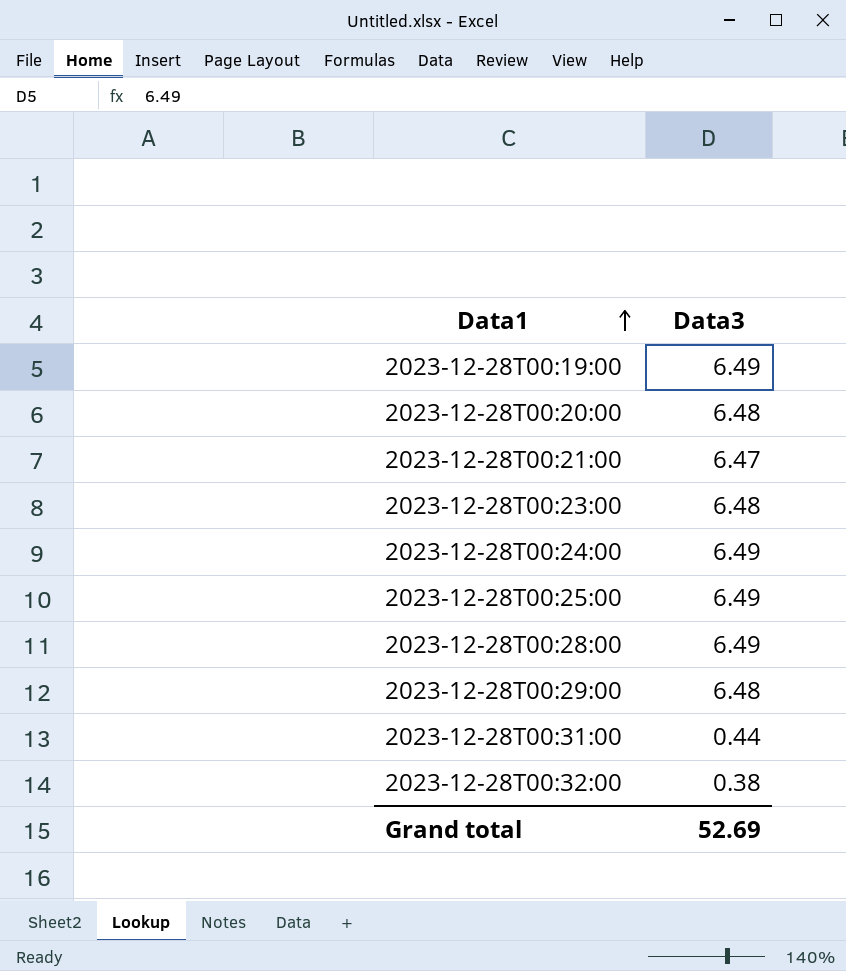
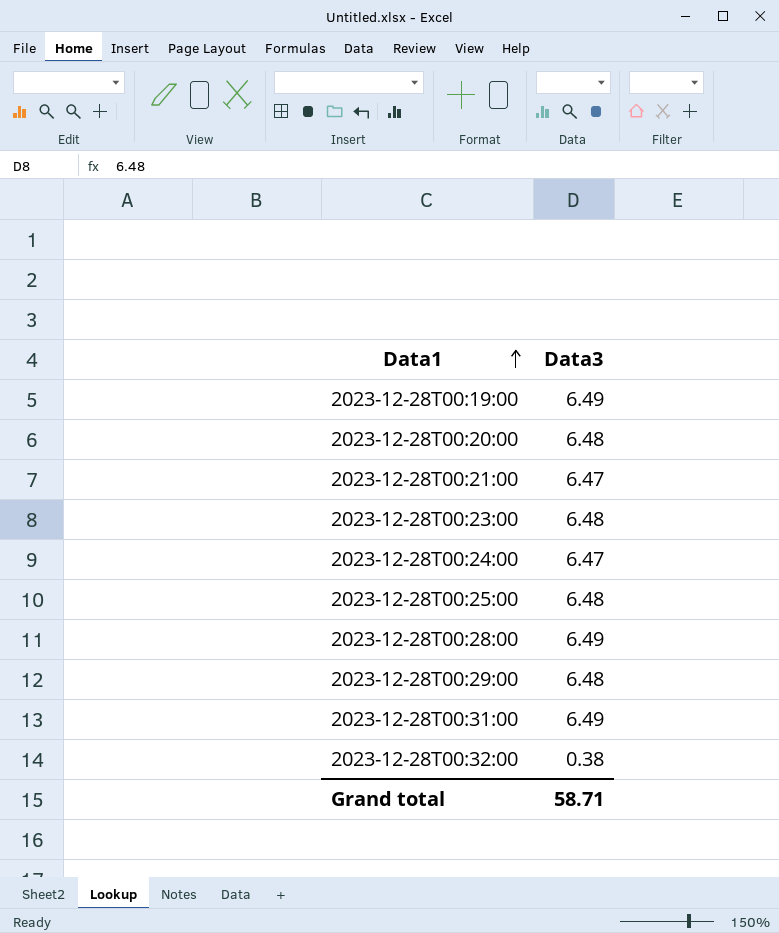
2023-12-28T00:24:00 | Data3: 6.49 -> 6.47
2023-12-28T00:25:00 | Data3: 6.49 -> 6.48
2023-12-28T00:31:00 | Data3: 0.44 -> 6.49
Grand total | Data3: 52.69 -> 58.71

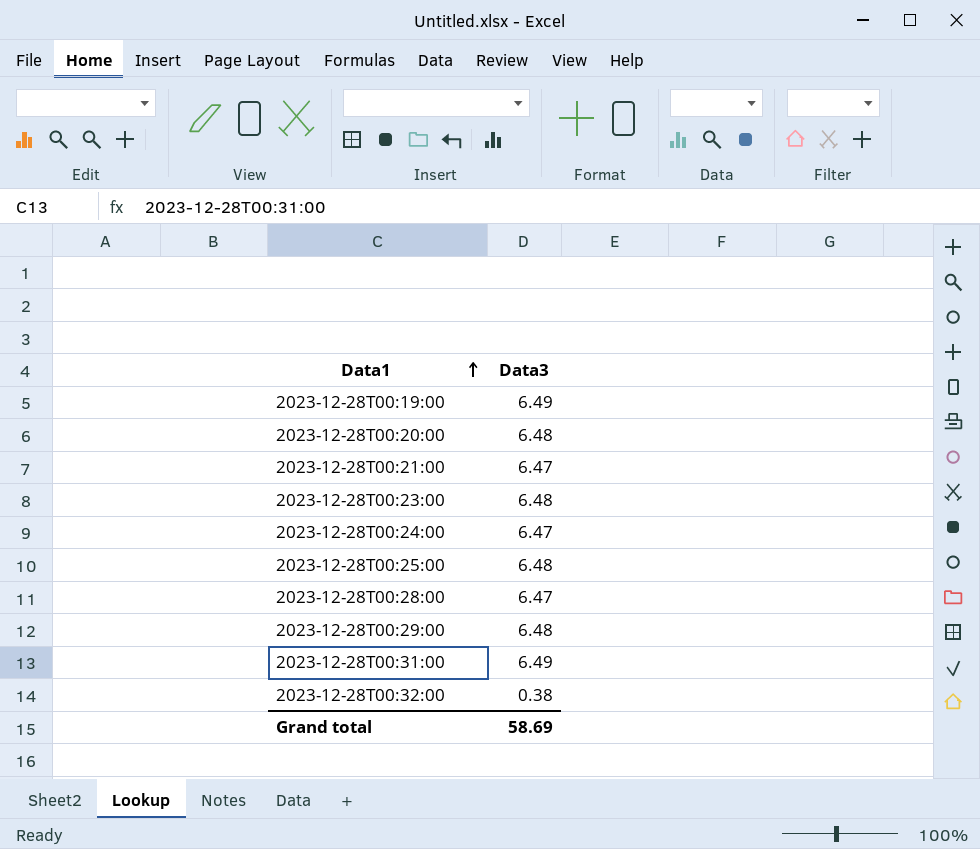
2023-12-28T00:28:00 | Data3: 6.49 -> 6.47
Grand total | Data3: 58.71 -> 58.69

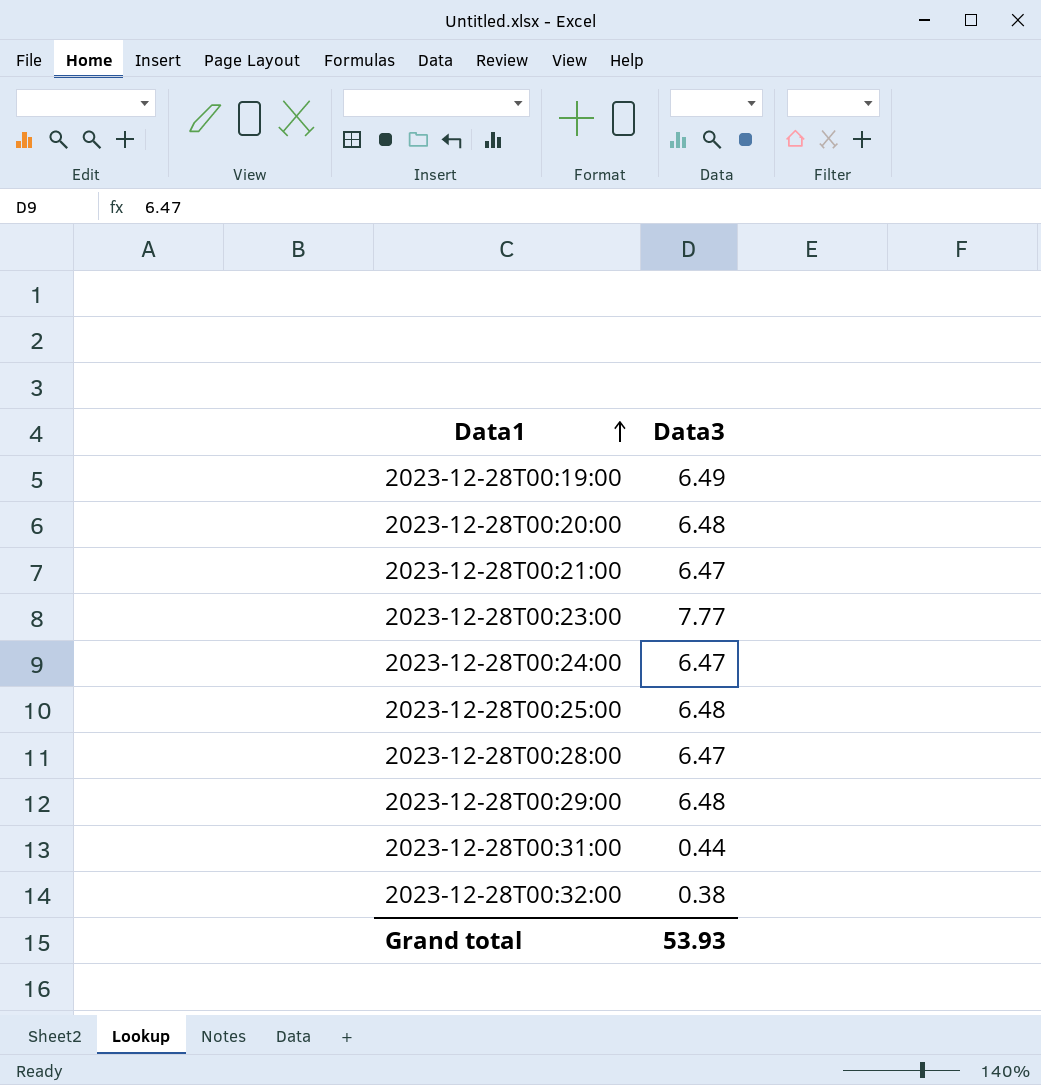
2023-12-28T00:23:00 | Data3: 6.48 -> 7.77
2023-12-28T00:31:00 | Data3: 6.49 -> 0.44
Grand total | Data3: 58.69 -> 53.93

